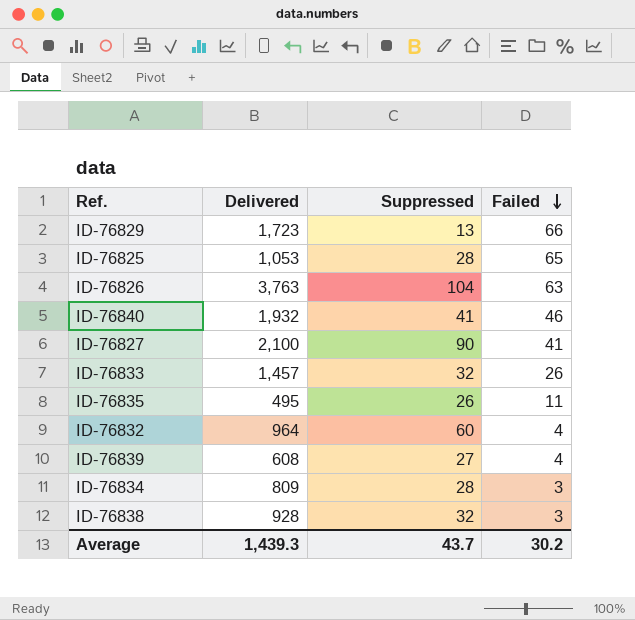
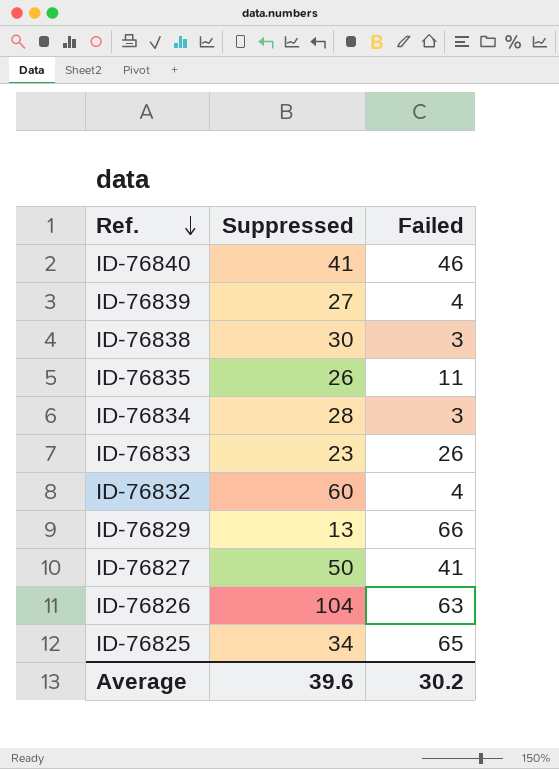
row order: Failed descending -> Ref. descending
column Delivered | position: 2 -> none
ID-76838 | Suppressed: 32 -> 30
ID-76833 | Suppressed: 32 -> 23
ID-76827 | Suppressed: 90 -> 50
ID-76825 | Suppressed: 28 -> 34
Average | Suppressed: 43.7 -> 39.6

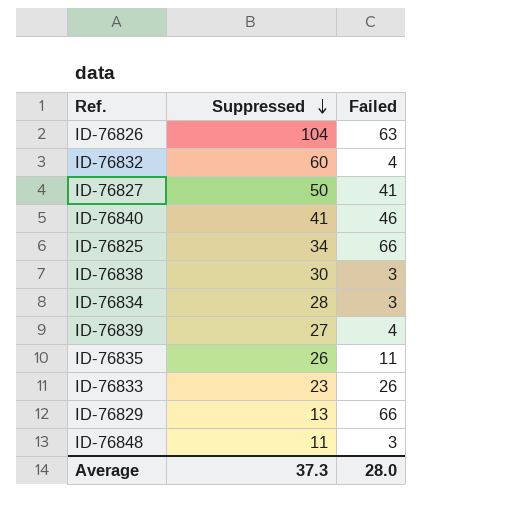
row order: Ref. descending -> Suppressed descending
ID-76825 | Failed: 65 -> 66
row ID-76848: none -> 11 | 3
Average | Suppressed: 39.6 -> 37.3
Average | Failed: 30.2 -> 28.0

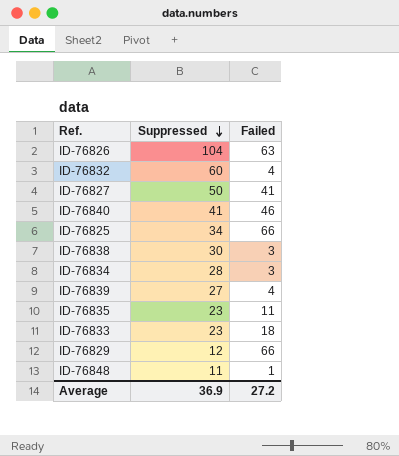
ID-76835 | Suppressed: 26 -> 23
ID-76833 | Failed: 26 -> 18
ID-76829 | Suppressed: 13 -> 12
ID-76848 | Failed: 3 -> 1
Average | Suppressed: 37.3 -> 36.9
Average | Failed: 28.0 -> 27.2

